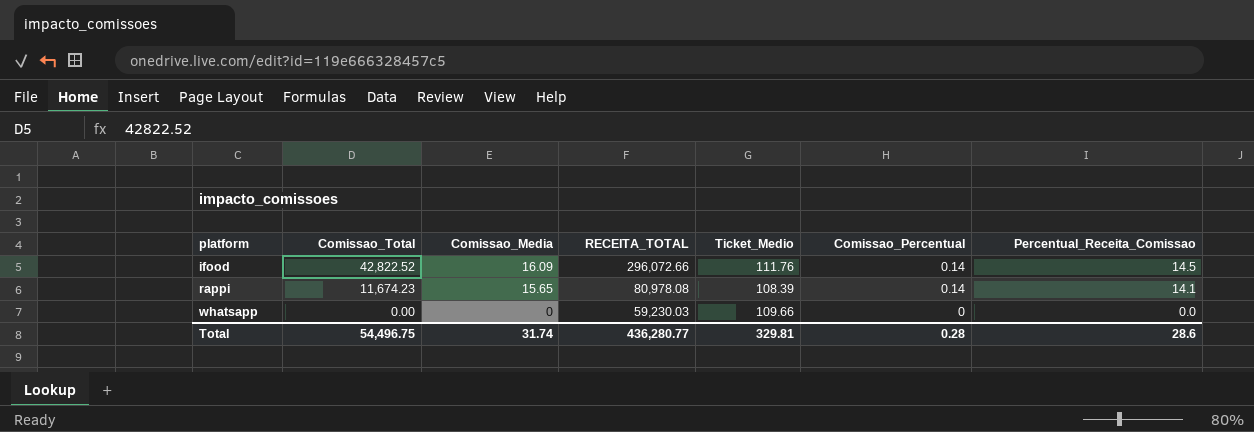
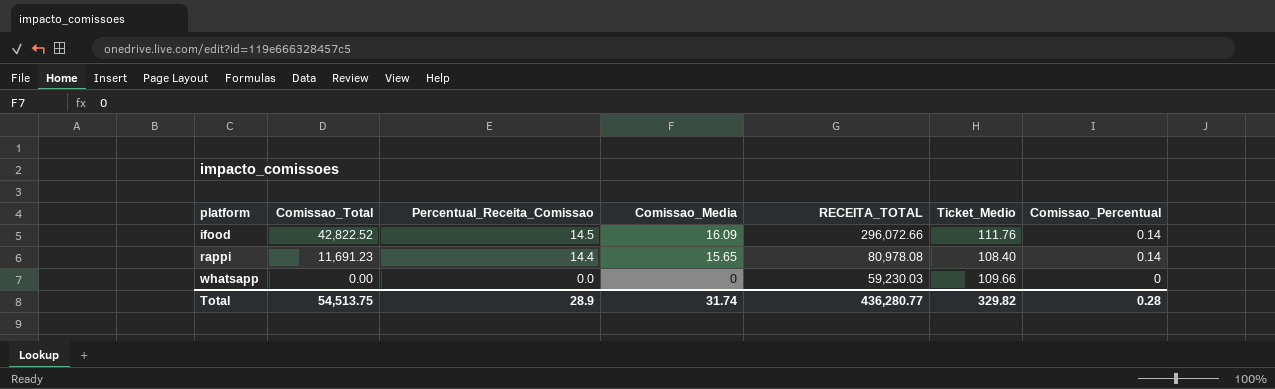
column Percentual_Receita_Comissao | position: 7 -> 3
rappi | Comissao_Total: 11,674.23 -> 11,691.23
rappi | Percentual_Receita_Comissao: 14.1 -> 14.4
rappi | Ticket_Medio: 108.39 -> 108.40
Total | Comissao_Total: 54,496.75 -> 54,513.75
Total | Percentual_Receita_Comissao: 28.6 -> 28.9
Total | Ticket_Medio: 329.81 -> 329.82

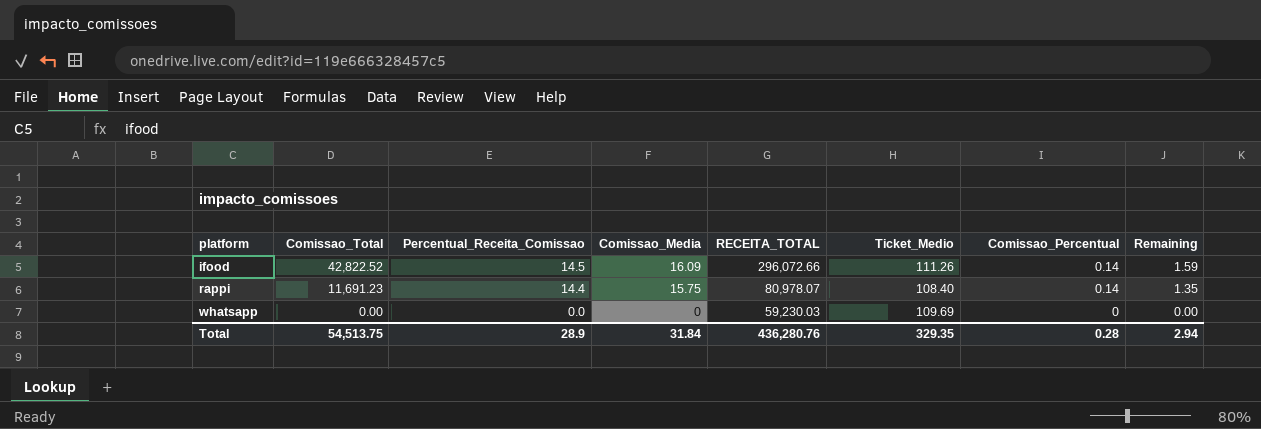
column Remaining | formula: none -> [Comissao_Media] - [Percentual_Receita_Comissao]
ifood | Ticket_Medio: 111.76 -> 111.26
rappi | Comissao_Media: 15.65 -> 15.75
rappi | RECEITA_TOTAL: 80,978.08 -> 80,978.07
whatsapp | Ticket_Medio: 109.66 -> 109.69
Total | Comissao_Media: 31.74 -> 31.84
Total | RECEITA_TOTAL: 436,280.77 -> 436,280.76
Total | Ticket_Medio: 329.82 -> 329.35

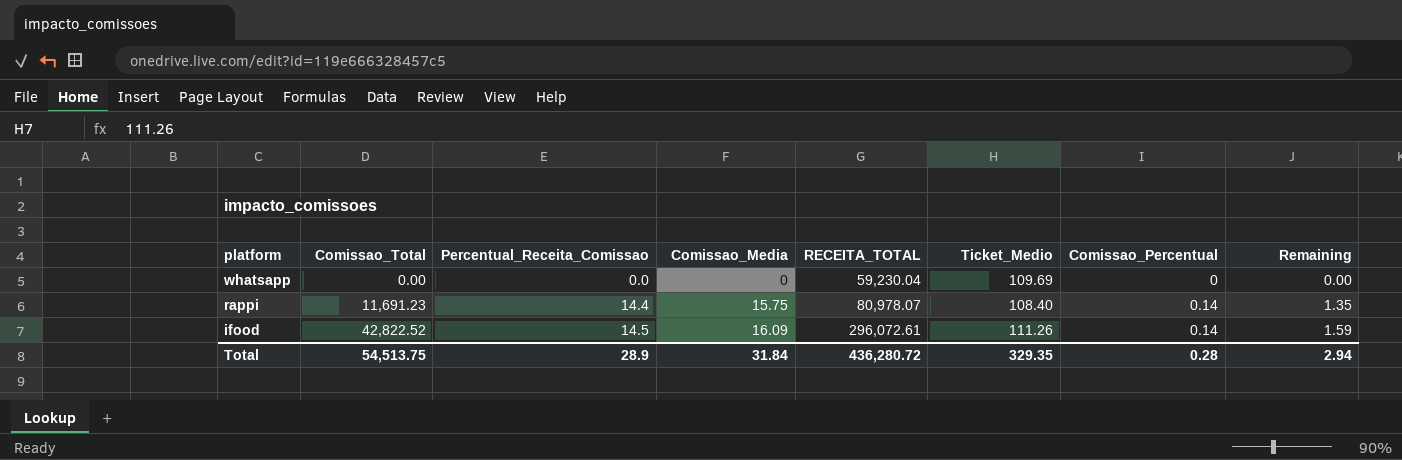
row order: platform ascending -> platform descending
whatsapp | RECEITA_TOTAL: 59,230.03 -> 59,230.04
ifood | RECEITA_TOTAL: 296,072.66 -> 296,072.61
Total | RECEITA_TOTAL: 436,280.76 -> 436,280.72

